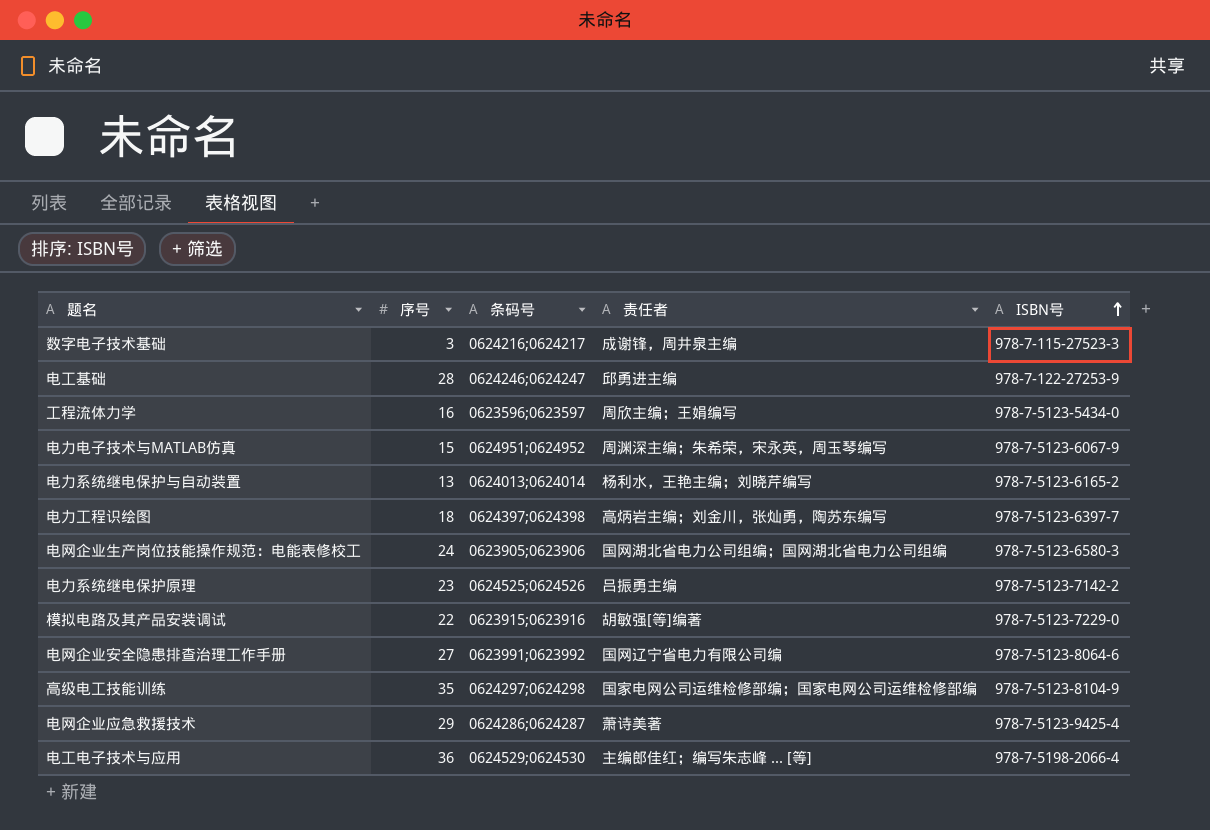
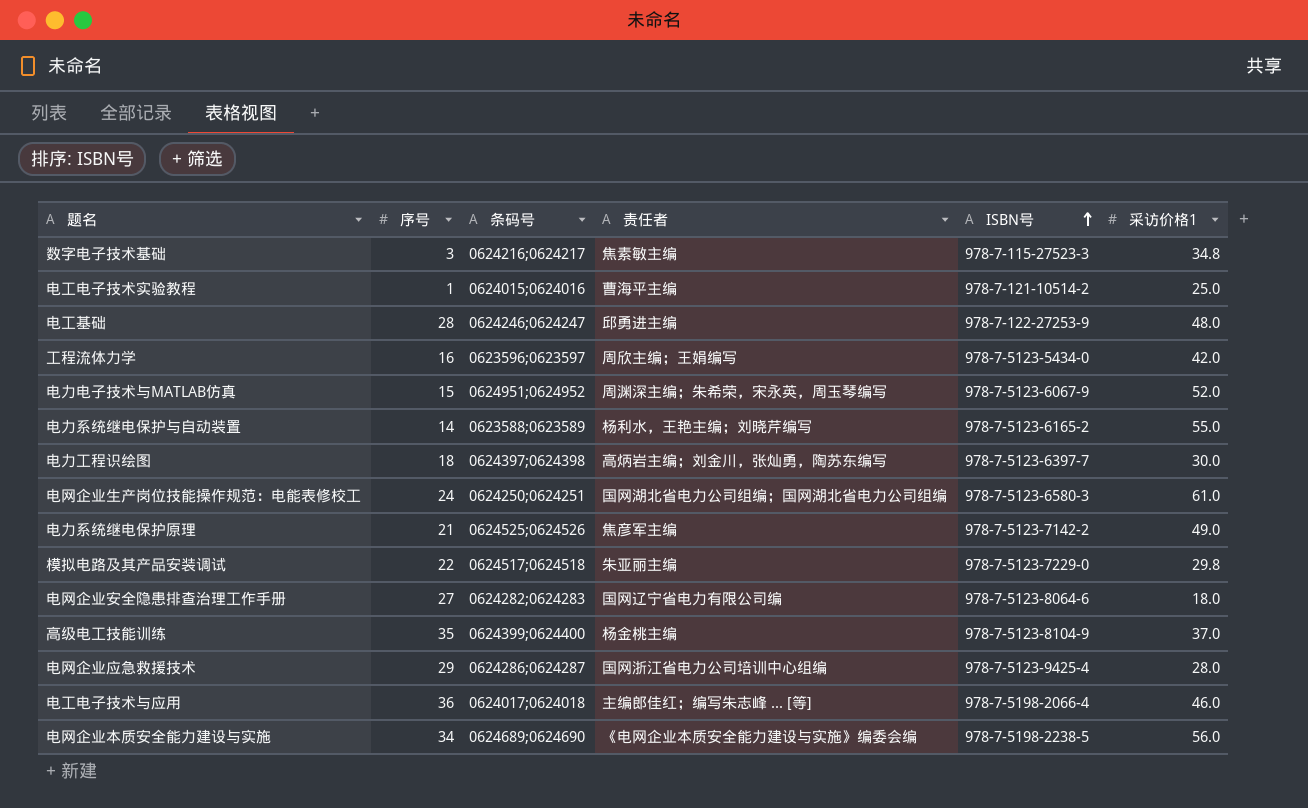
column 采访价格1 | position: none -> 6
数字电子技术基础 | 责任者: 成谢锋，周井泉主编 -> 焦素敏主编
row 电工电子技术实验教程: none -> 1 | 0624015;0624016 | 曹海平主编 | 978-7-121-10514-2 | 25.0
电力系统继电保护与自动装置 | 序号: 13 -> 14
电力系统继电保护与自动装置 | 条码号: 0624013;0624014 -> 0623588;0623589
电网企业生产岗位技能操作规范：电能表修校工 | 条码号: 0623905;0623906 -> 0624250;0624251
电力系统继电保护原理 | 序号: 23 -> 21
电力系统继电保护原理 | 责任者: 吕振勇主编 -> 焦彦军主编
模拟电路及其产品安装调试 | 条码号: 0623915;0623916 -> 0624517;0624518
模拟电路及其产品安装调试 | 责任者: 胡敏强[等]编著 -> 朱亚丽主编
电网企业安全隐患排查治理工作手册 | 条码号: 0623991;0623992 -> 0624282;0624283
高级电工技能训练 | 条码号: 0624297;0624298 -> 0624399;0624400
高级电工技能训练 | 责任者: 国家电网公司运维检修部编；国家电网公司运维检修部编 -> 杨金桃主编
电网企业应急救援技术 | 责任者: 萧诗美著 -> 国网浙江省电力公司培训中心组编
电工电子技术与应用 | 条码号: 0624529;0624530 -> 0624017;0624018
row 电网企业本质安全能力建设与实施: none -> 34 | 0624689;0624690 | 《电网企业本质安全能力建设与实施》编委会编 | 978-7-5198-2238-5 | 56.0

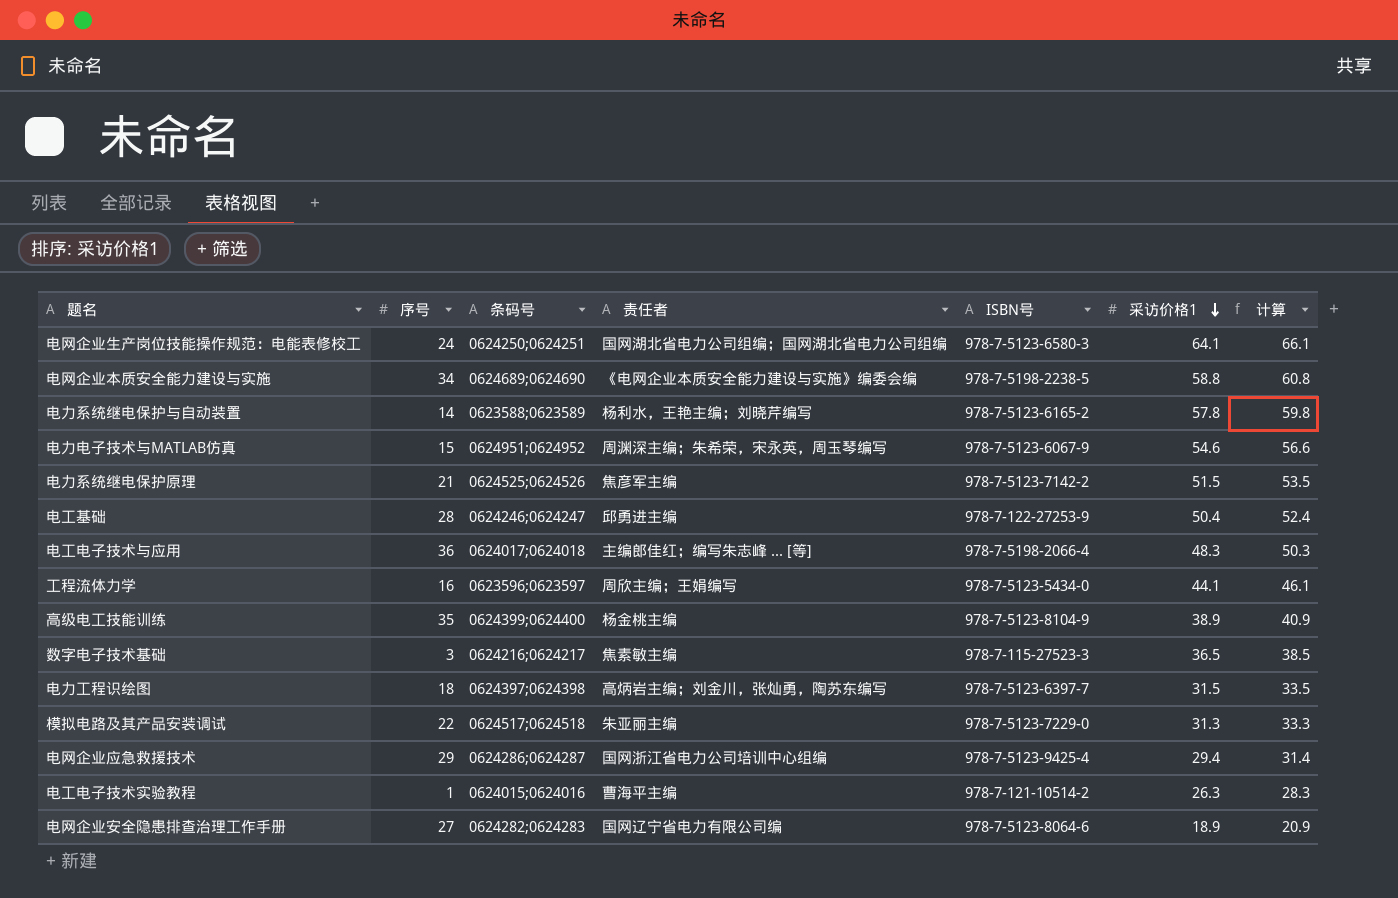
row order: ISBN号 ascending -> 采访价格1 descending
column 计算 | formula: none -> [采访价格1] + 2
电网企业生产岗位技能操作规范：电能表修校工 | 采访价格1: 61.0 -> 64.1
电网企业本质安全能力建设与实施 | 采访价格1: 56.0 -> 58.8
电力系统继电保护与自动装置 | 采访价格1: 55.0 -> 57.8
电力电子技术与MATLAB仿真 | 采访价格1: 52.0 -> 54.6
电力系统继电保护原理 | 采访价格1: 49.0 -> 51.5
电工基础 | 采访价格1: 48.0 -> 50.4
电工电子技术与应用 | 采访价格1: 46.0 -> 48.3
工程流体力学 | 采访价格1: 42.0 -> 44.1
高级电工技能训练 | 采访价格1: 37.0 -> 38.9
数字电子技术基础 | 采访价格1: 34.8 -> 36.5
电力工程识绘图 | 采访价格1: 30.0 -> 31.5
模拟电路及其产品安装调试 | 采访价格1: 29.8 -> 31.3
电网企业应急救援技术 | 采访价格1: 28.0 -> 29.4
电工电子技术实验教程 | 采访价格1: 25.0 -> 26.3
电网企业安全隐患排查治理工作手册 | 采访价格1: 18.0 -> 18.9

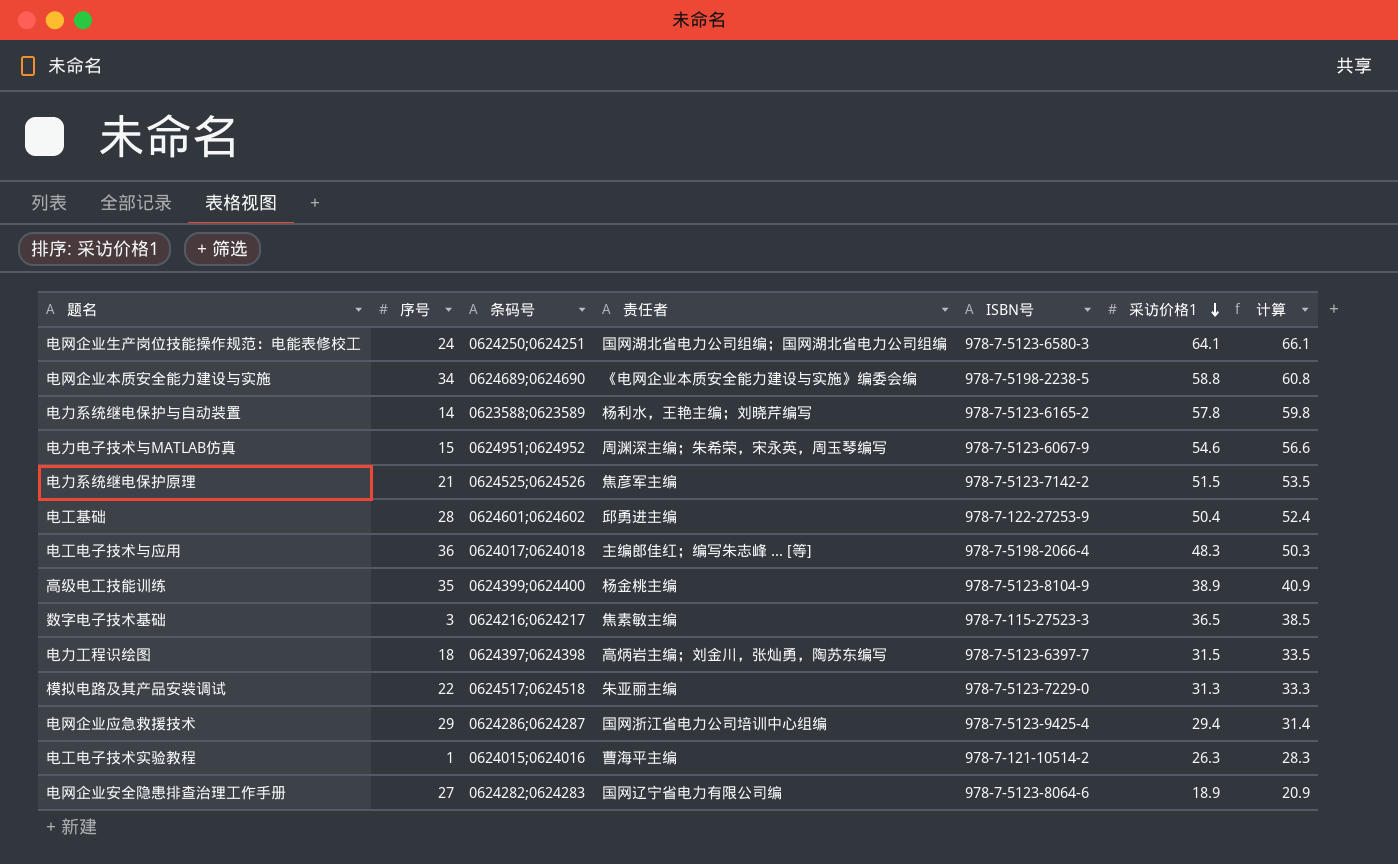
row 工程流体力学: 16 | 0623596;0623597 | 周欣主编；王娟编写 | 978-7-5123-5434-0 | 44.1 | 46.1 -> none
电工基础 | 条码号: 0624246;0624247 -> 0624601;0624602

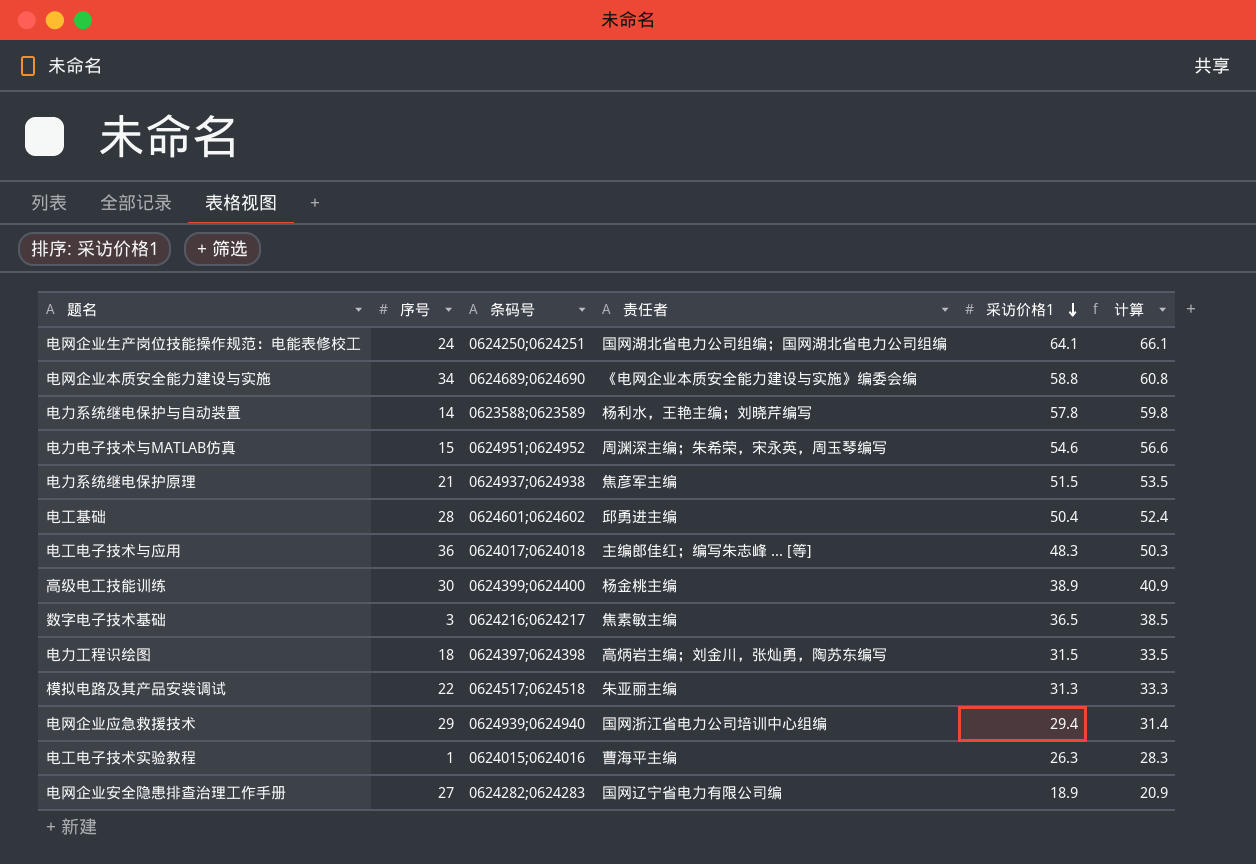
column ISBN号 | position: 5 -> none
电力系统继电保护原理 | 条码号: 0624525;0624526 -> 0624937;0624938
高级电工技能训练 | 序号: 35 -> 30
电网企业应急救援技术 | 条码号: 0624286;0624287 -> 0624939;0624940

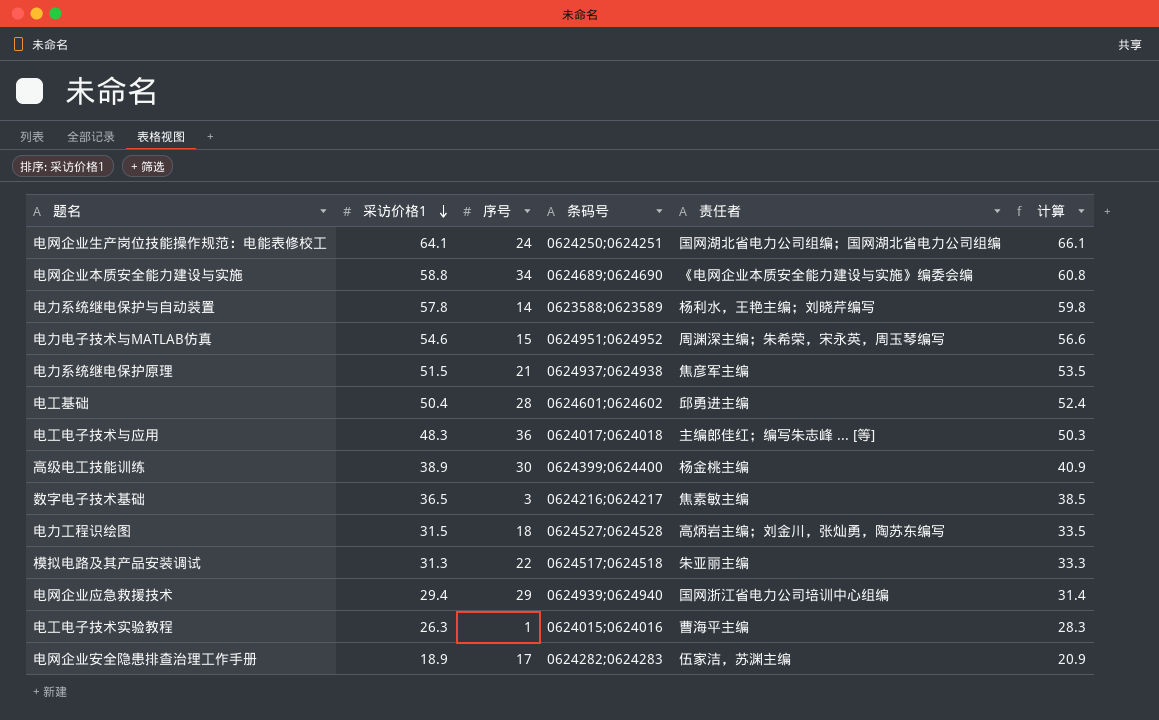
column 采访价格1 | position: 5 -> 2
电力工程识绘图 | 条码号: 0624397;0624398 -> 0624527;0624528
电网企业安全隐患排查治理工作手册 | 序号: 27 -> 17
电网企业安全隐患排查治理工作手册 | 责任者: 国网辽宁省电力有限公司编 -> 伍家洁，苏渊主编

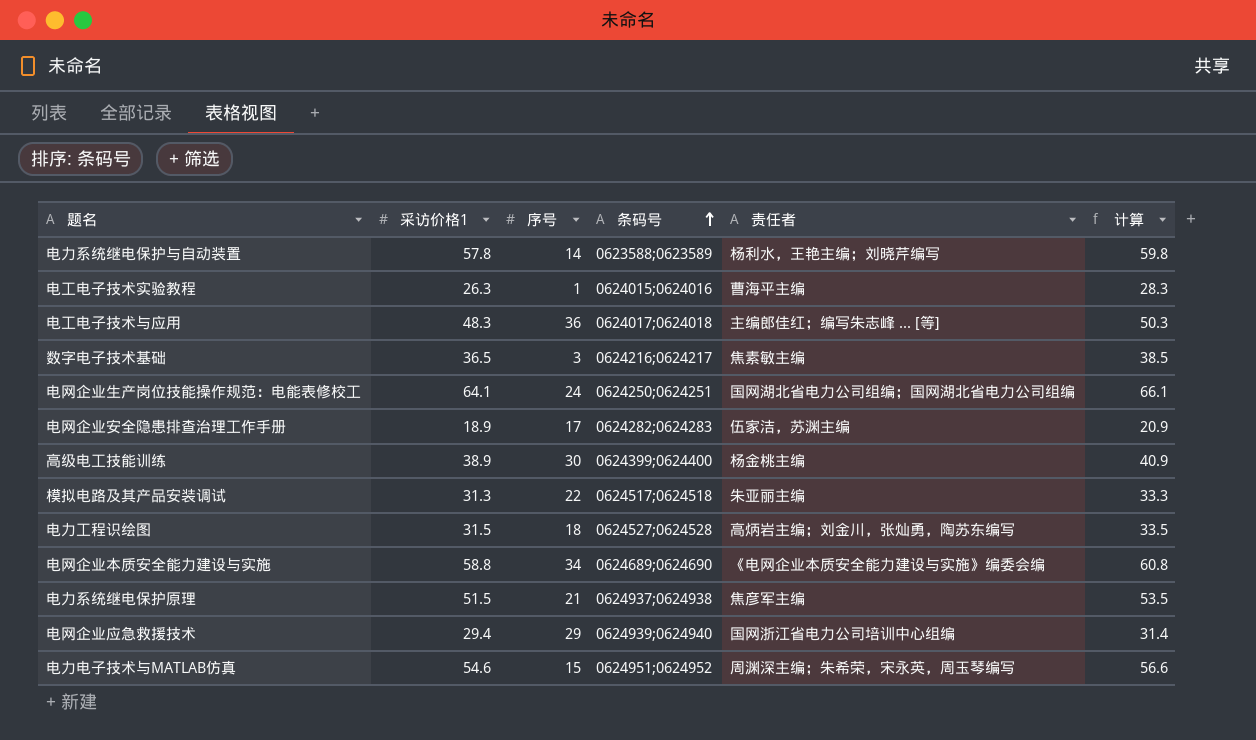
row order: 采访价格1 descending -> 条码号 ascending
row 电工基础: 50.4 | 28 | 0624601;0624602 | 邱勇进主编 | 52.4 -> none

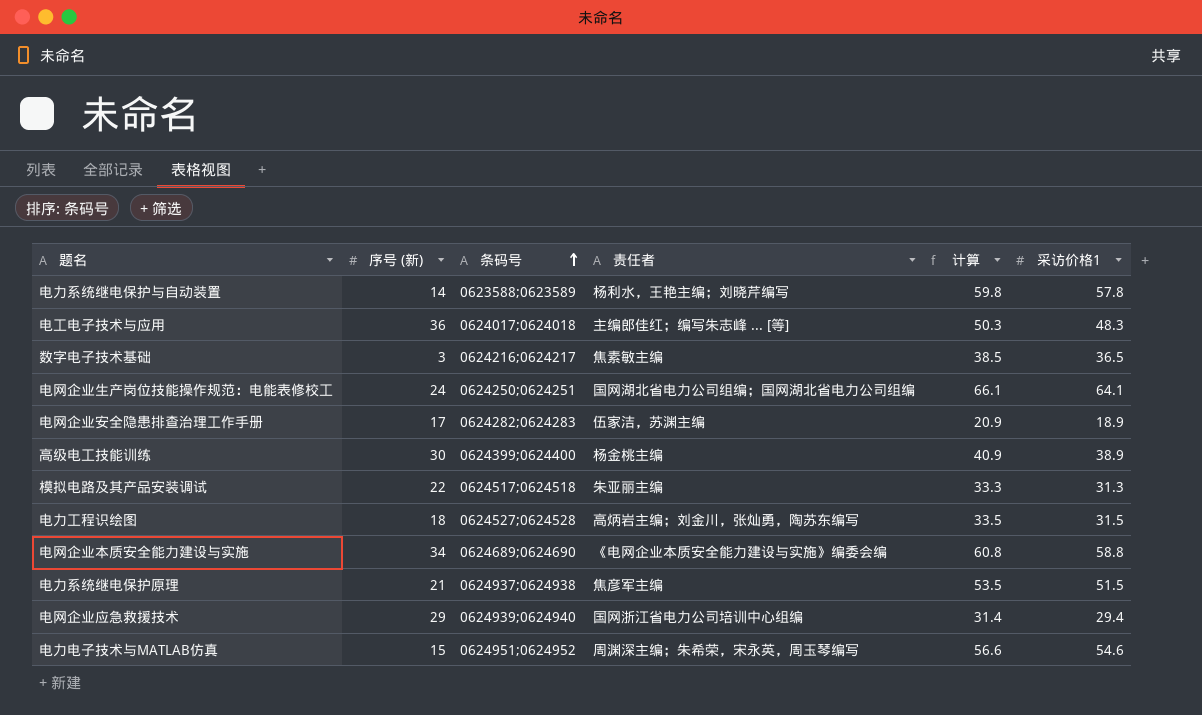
column name: 序号 -> 序号 (新)
column 采访价格1 | position: 2 -> 6
row 电工电子技术实验教程: 26.3 | 1 | 0624015;0624016 | 曹海平主编 | 28.3 -> none

